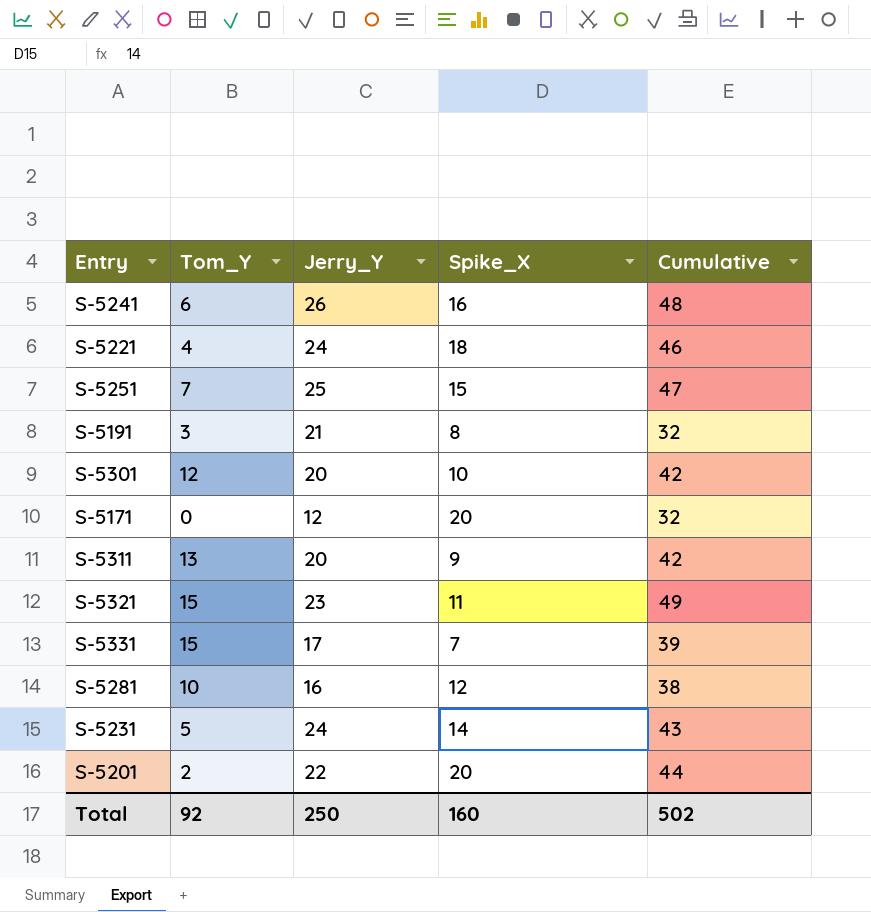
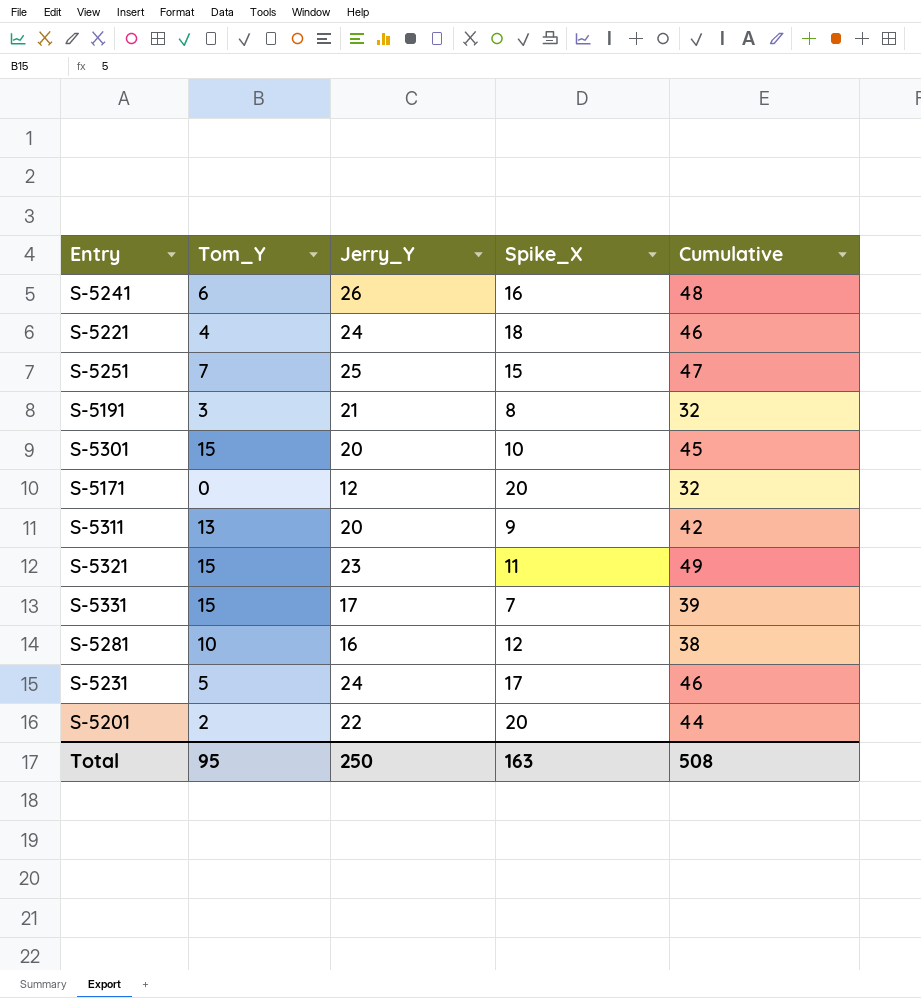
S-5301 | Tom_Y: 12 -> 15
S-5301 | Cumulative: 42 -> 45
S-5231 | Spike_X: 14 -> 17
S-5231 | Cumulative: 43 -> 46
Total | Tom_Y: 92 -> 95
Total | Spike_X: 160 -> 163
Total | Cumulative: 502 -> 508

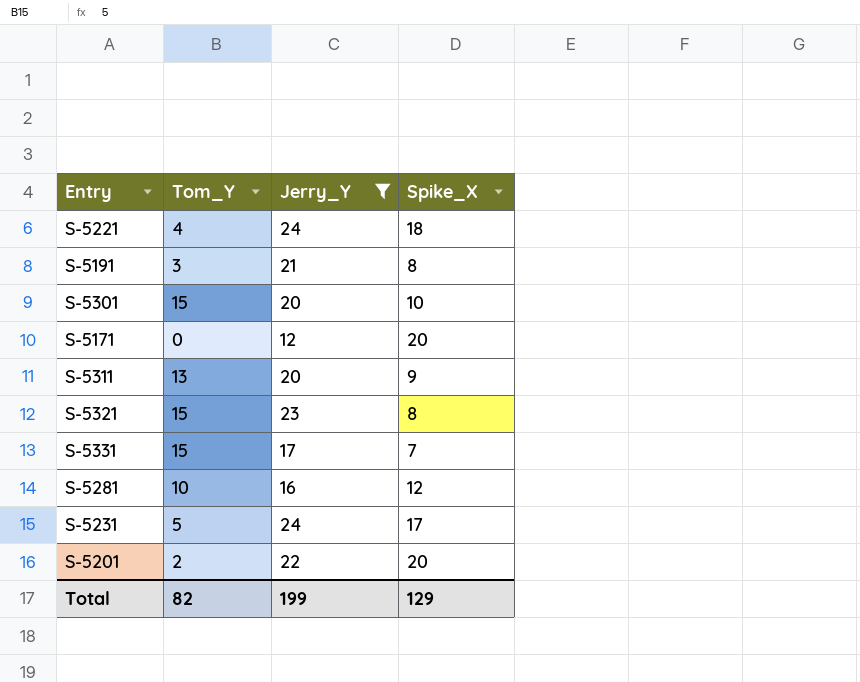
filter: none -> Jerry_Y <= 24
column Cumulative | formula: [Tom_Y] + [Jerry_Y] + [Spike_X] -> none
S-5321 | Spike_X: 11 -> 8
Total | Tom_Y: 95 -> 82
Total | Jerry_Y: 250 -> 199
Total | Spike_X: 163 -> 129

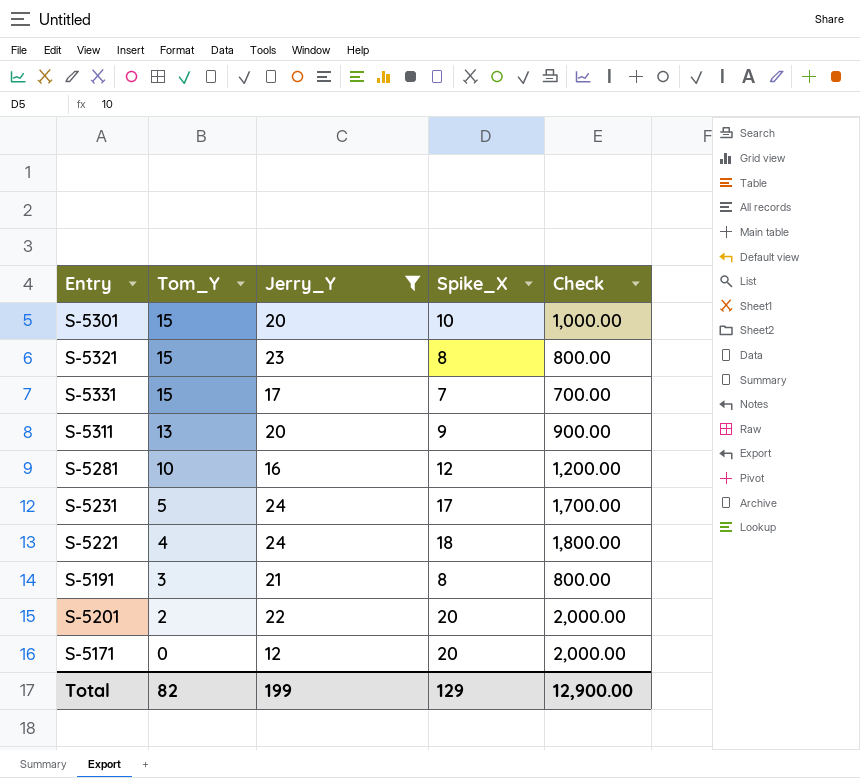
row order: none -> Tom_Y descending
column Check | formula: none -> [Spike_X] * 100

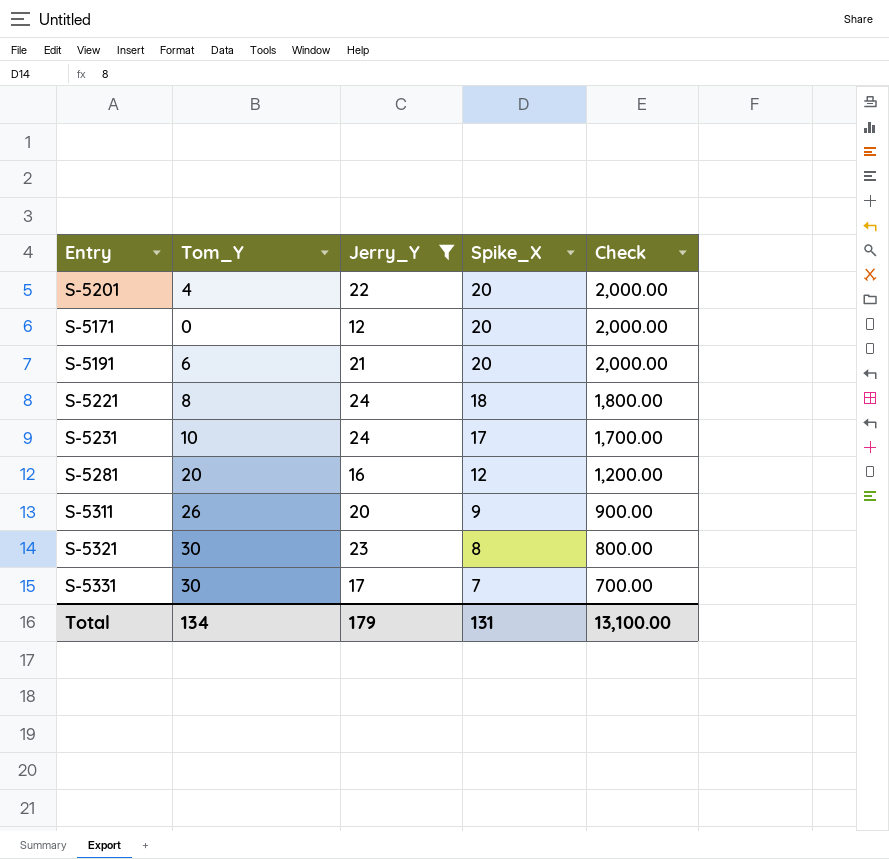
row order: Tom_Y descending -> Spike_X descending
row S-5301: 15 | 20 | 10 | 1,000.00 -> none
S-5201 | Tom_Y: 2 -> 4
S-5191 | Tom_Y: 3 -> 6
S-5191 | Spike_X: 8 -> 20
S-5191 | Check: 800.00 -> 2,000.00
S-5221 | Tom_Y: 4 -> 8
S-5231 | Tom_Y: 5 -> 10
S-5281 | Tom_Y: 10 -> 20
S-5311 | Tom_Y: 13 -> 26
S-5321 | Tom_Y: 15 -> 30
S-5331 | Tom_Y: 15 -> 30
Total | Tom_Y: 82 -> 134
Total | Jerry_Y: 199 -> 179
Total | Spike_X: 129 -> 131
Total | Check: 12,900.00 -> 13,100.00

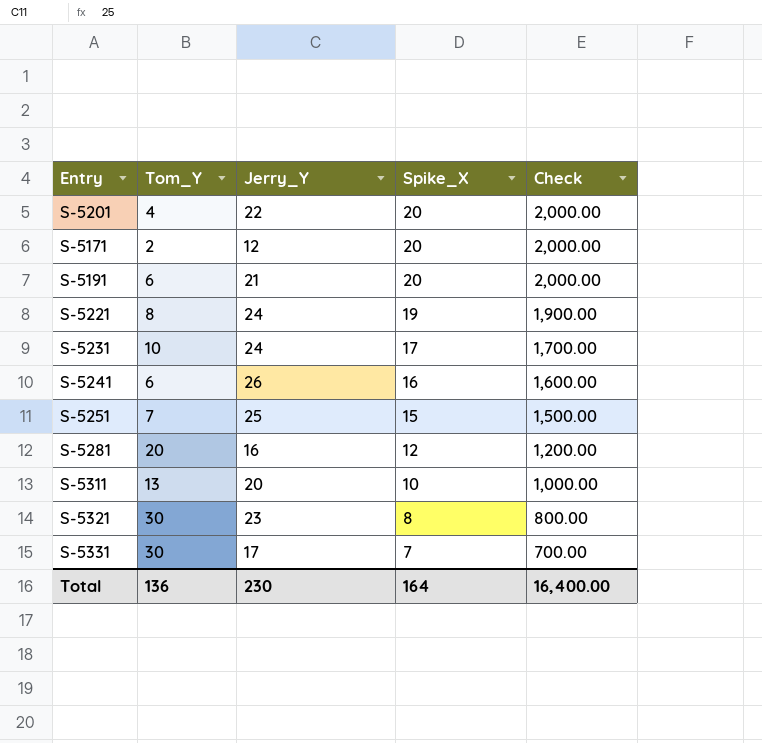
filter: Jerry_Y <= 24 -> none
S-5171 | Tom_Y: 0 -> 2
S-5221 | Spike_X: 18 -> 19
S-5221 | Check: 1,800.00 -> 1,900.00
S-5311 | Tom_Y: 26 -> 13
S-5311 | Spike_X: 9 -> 10
S-5311 | Check: 900.00 -> 1,000.00
Total | Tom_Y: 134 -> 136
Total | Jerry_Y: 179 -> 230
Total | Spike_X: 131 -> 164
Total | Check: 13,100.00 -> 16,400.00

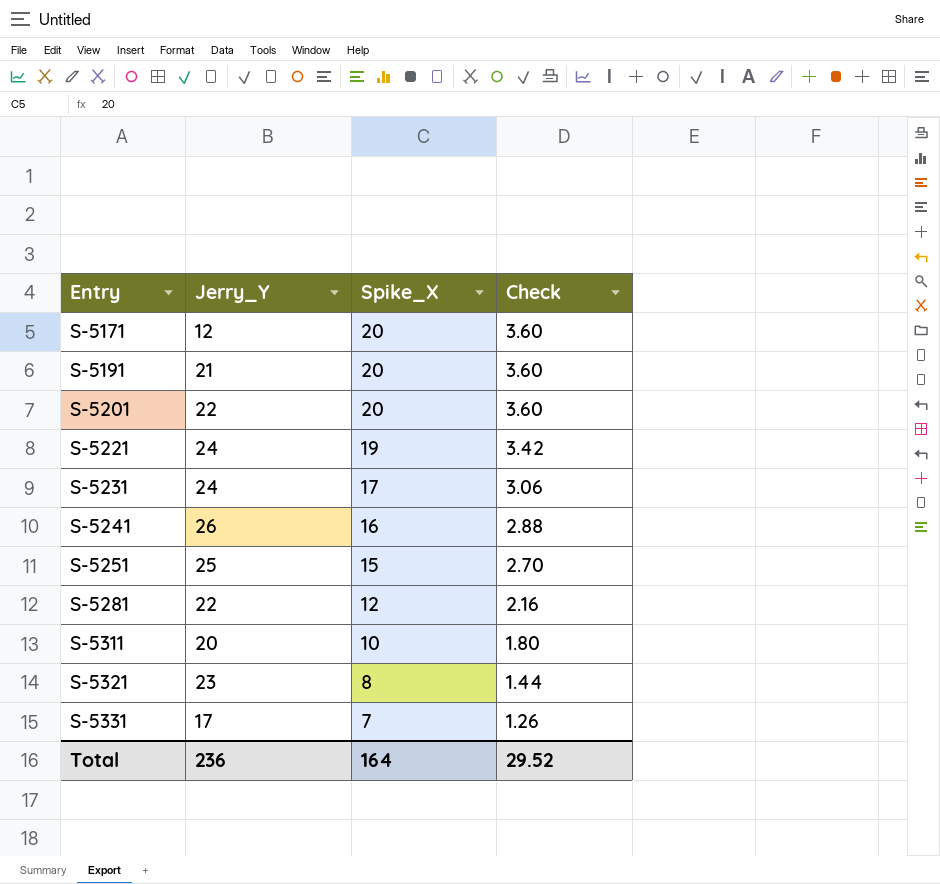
row order: Spike_X descending -> Entry ascending
column Tom_Y | position: 2 -> none
column Check | formula: [Spike_X] * 100 -> [Spike_X] * 0.18
S-5281 | Jerry_Y: 16 -> 22
Total | Jerry_Y: 230 -> 236
Total | Check: 16,400.00 -> 29.52

